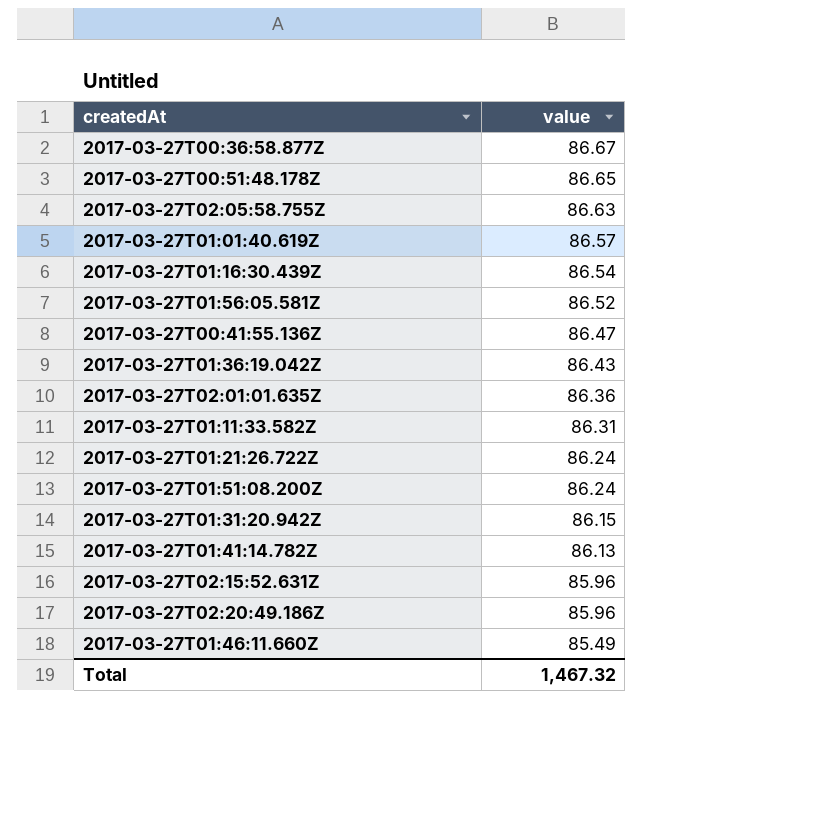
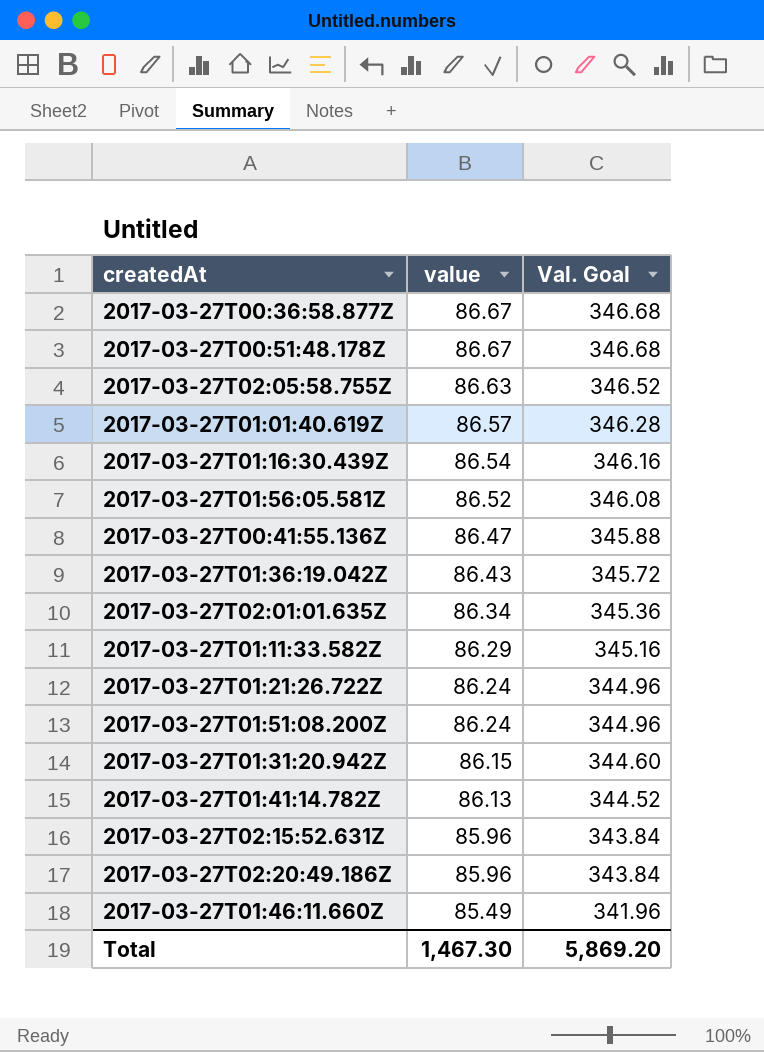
column Val. Goal | formula: none -> [value] * 4
2017-03-27T00:51:48.178Z | value: 86.65 -> 86.67
2017-03-27T02:01:01.635Z | value: 86.36 -> 86.34
2017-03-27T01:11:33.582Z | value: 86.31 -> 86.29
Total | value: 1,467.32 -> 1,467.30

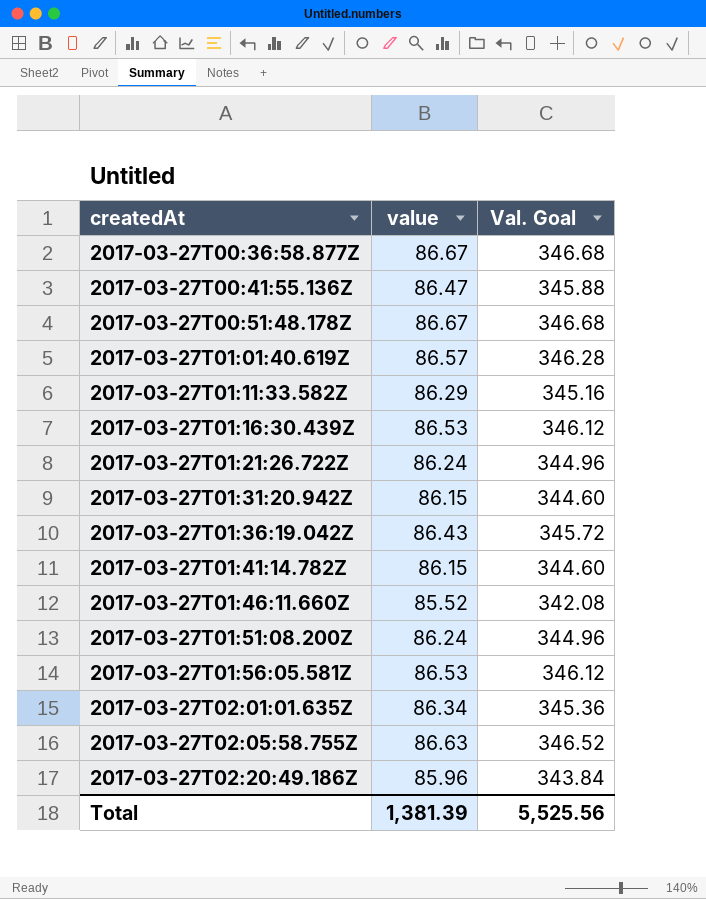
row order: value descending -> createdAt ascending
row 2017-03-27T02:15:52.631Z: 85.96 | 343.84 -> none
2017-03-27T01:16:30.439Z | value: 86.54 -> 86.53
2017-03-27T01:16:30.439Z | Val. Goal: 346.16 -> 346.12
2017-03-27T01:41:14.782Z | value: 86.13 -> 86.15
2017-03-27T01:41:14.782Z | Val. Goal: 344.52 -> 344.60
2017-03-27T01:46:11.660Z | value: 85.49 -> 85.52
2017-03-27T01:46:11.660Z | Val. Goal: 341.96 -> 342.08
2017-03-27T01:56:05.581Z | value: 86.52 -> 86.53
2017-03-27T01:56:05.581Z | Val. Goal: 346.08 -> 346.12
Total | value: 1,467.30 -> 1,381.39
Total | Val. Goal: 5,869.20 -> 5,525.56

